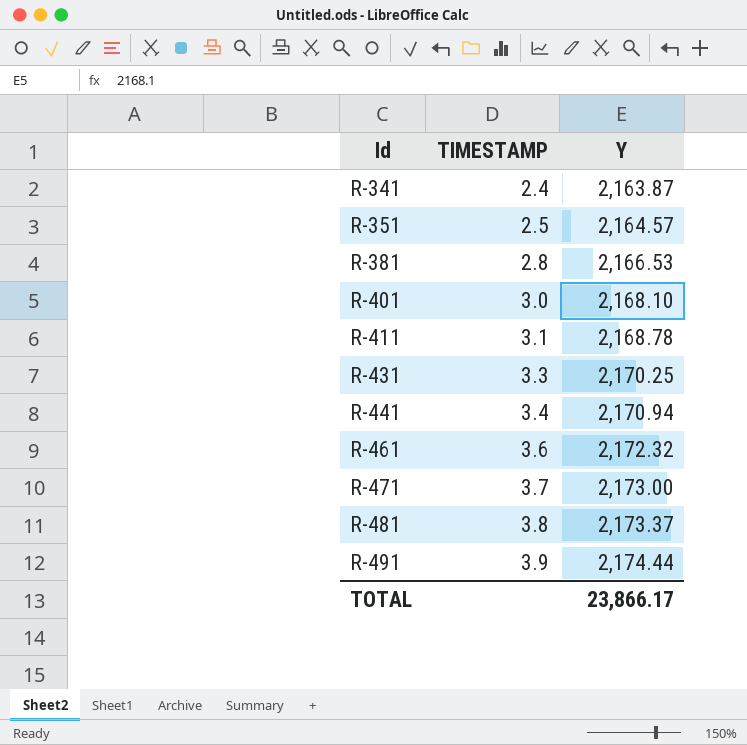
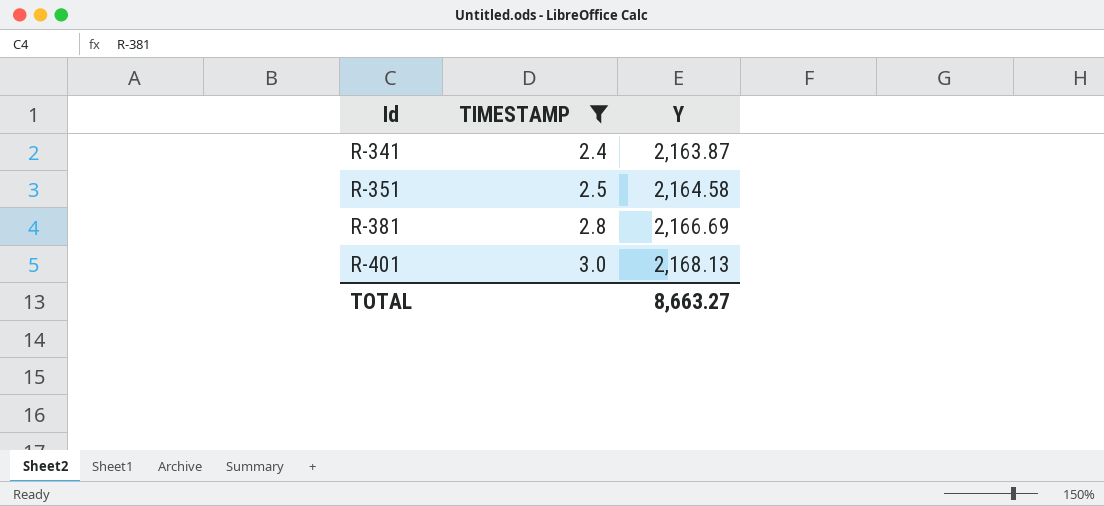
filter: none -> TIMESTAMP <= 3.0
R-351 | Y: 2,164.57 -> 2,164.58
R-381 | Y: 2,166.53 -> 2,166.69
R-401 | Y: 2,168.10 -> 2,168.13
TOTAL | Y: 23,866.17 -> 8,663.27

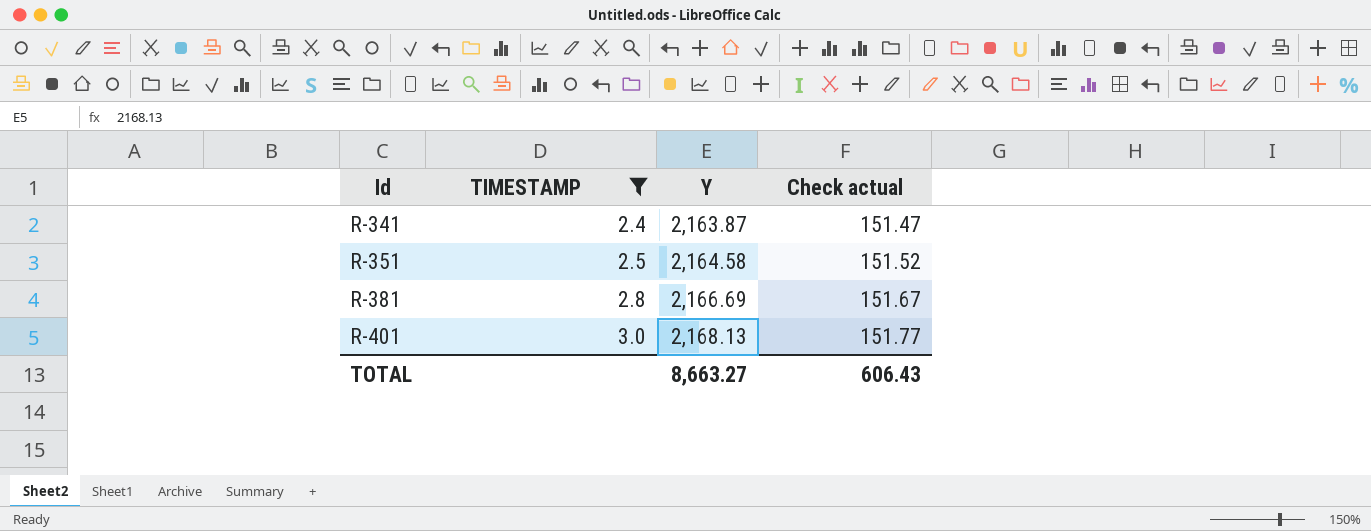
column Check actual | formula: none -> [Y] * 0.07

